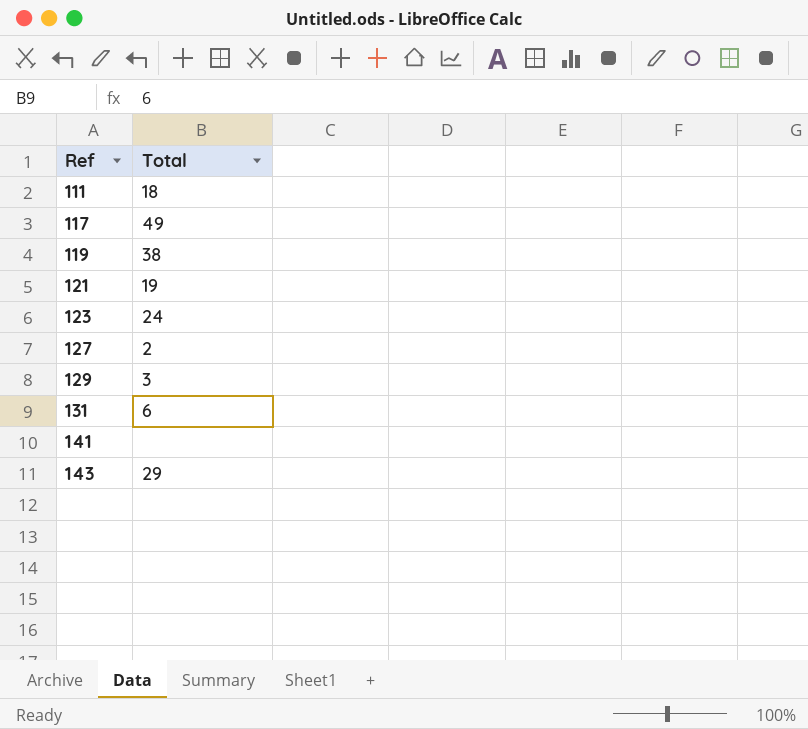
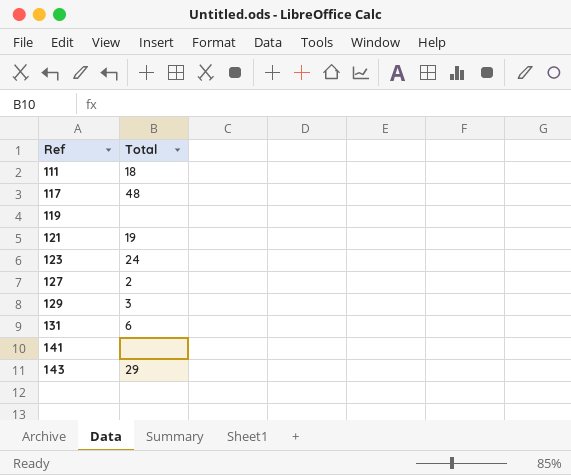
117 | Total: 49 -> 48
119 | Total: 38 -> none

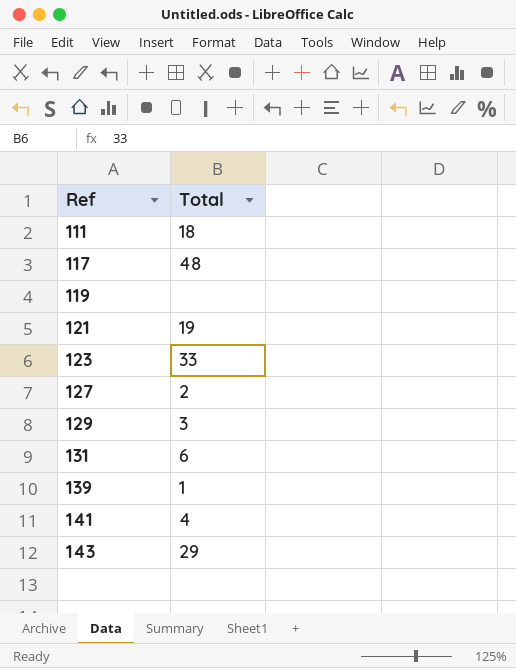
123 | Total: 24 -> 33
row 139: none -> 1
141 | Total: none -> 4

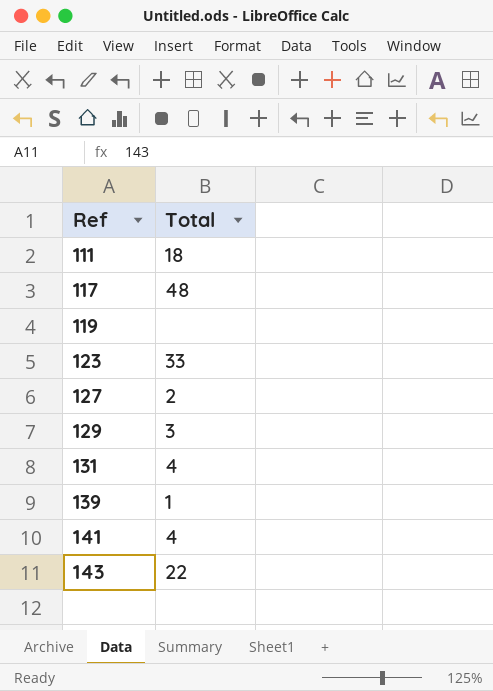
row 121: 19 -> none
131 | Total: 6 -> 4
143 | Total: 29 -> 22

